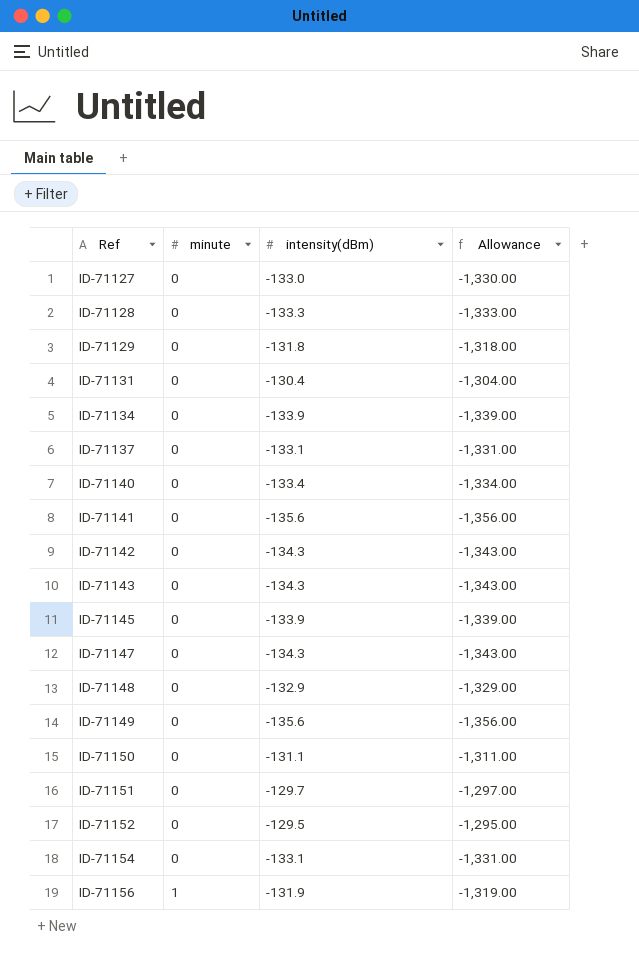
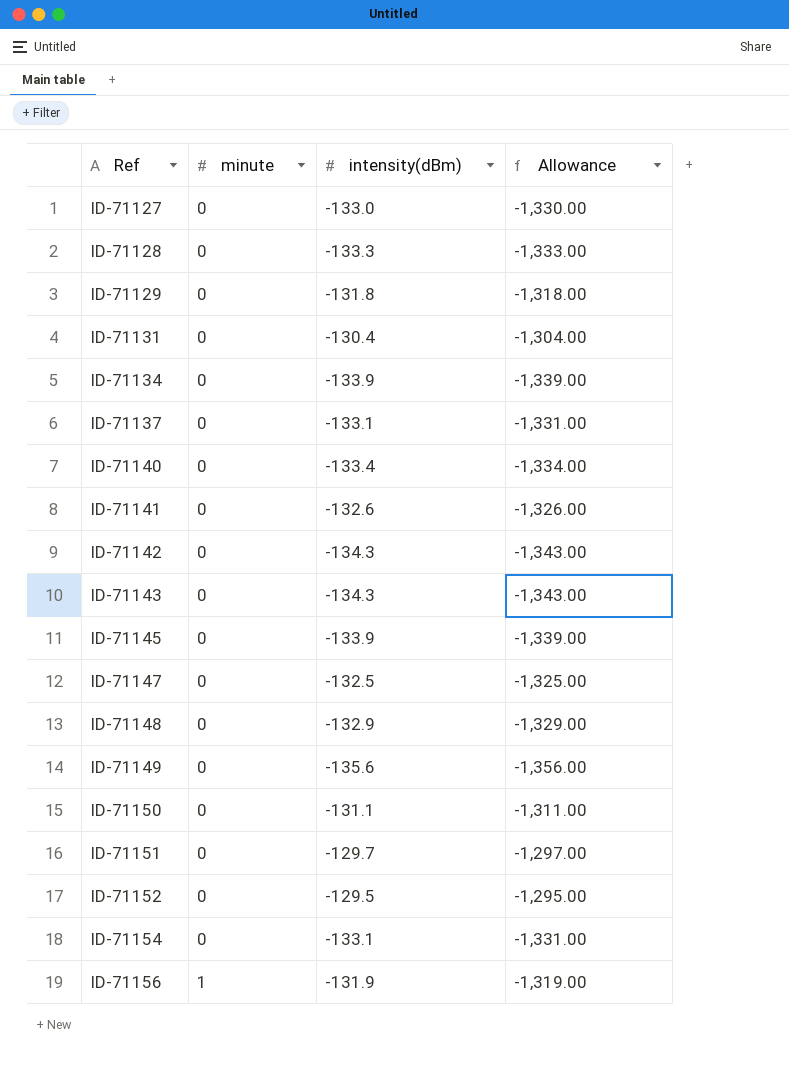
ID-71141 | intensity(dBm): -135.6 -> -132.6
ID-71141 | Allowance: -1,356.00 -> -1,326.00
ID-71147 | intensity(dBm): -134.3 -> -132.5
ID-71147 | Allowance: -1,343.00 -> -1,325.00

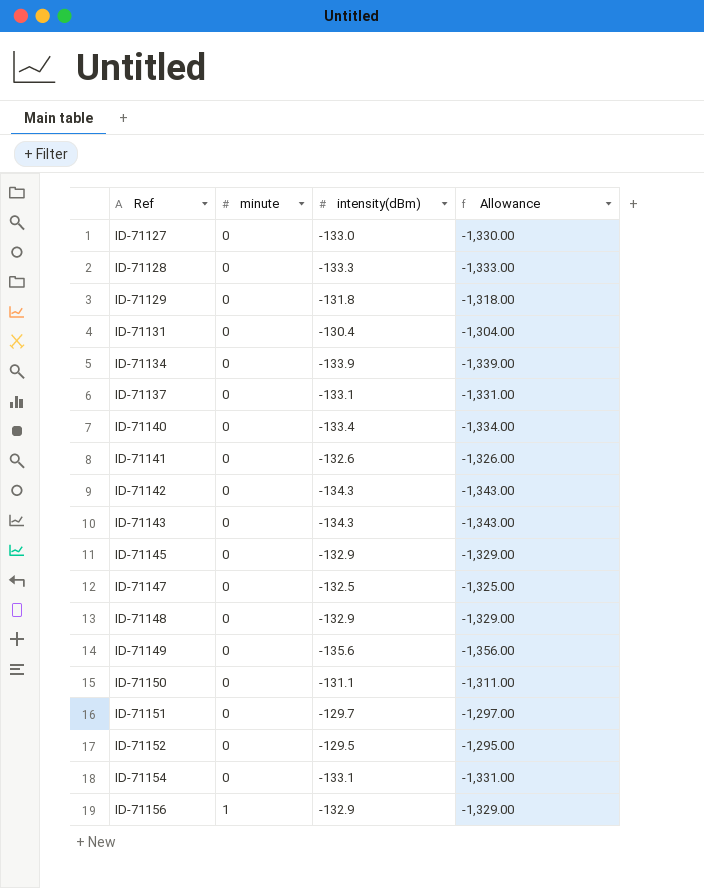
ID-71145 | intensity(dBm): -133.9 -> -132.9
ID-71145 | Allowance: -1,339.00 -> -1,329.00
ID-71156 | intensity(dBm): -131.9 -> -132.9
ID-71156 | Allowance: -1,319.00 -> -1,329.00

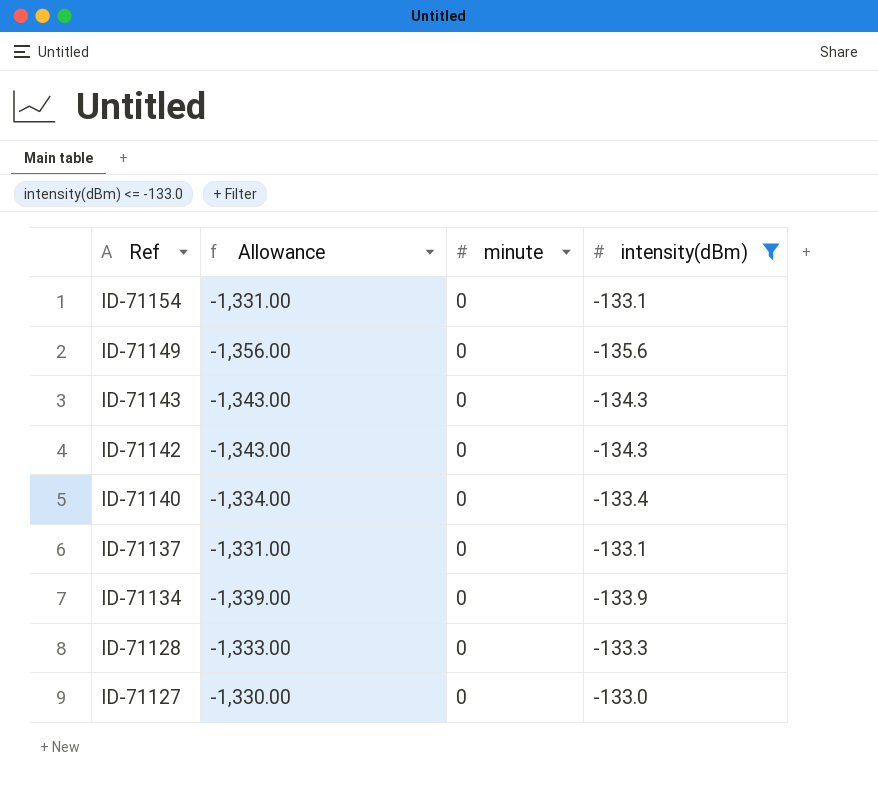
filter: none -> intensity(dBm) <= -133.0
row order: Ref ascending -> Ref descending
column Allowance | position: 4 -> 2

